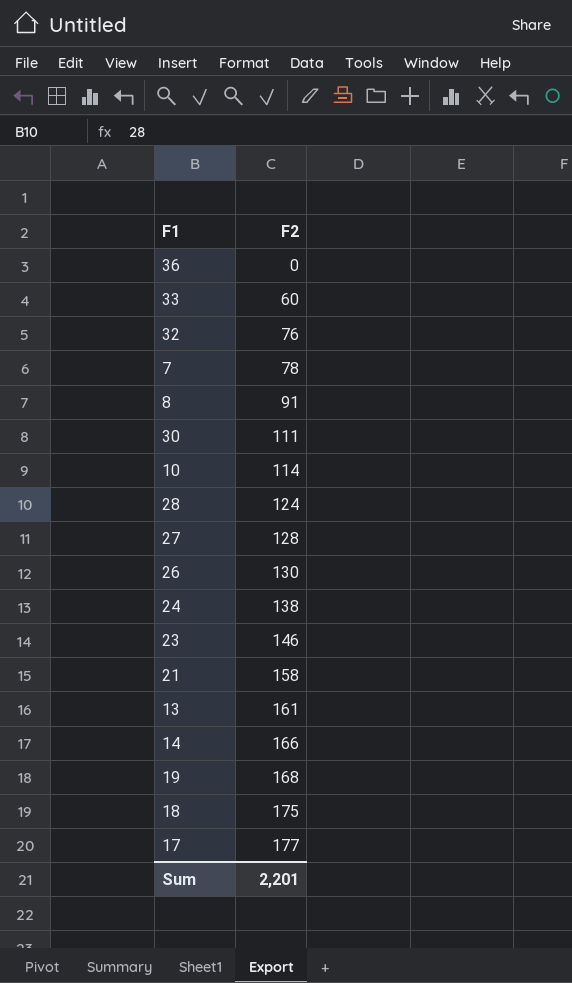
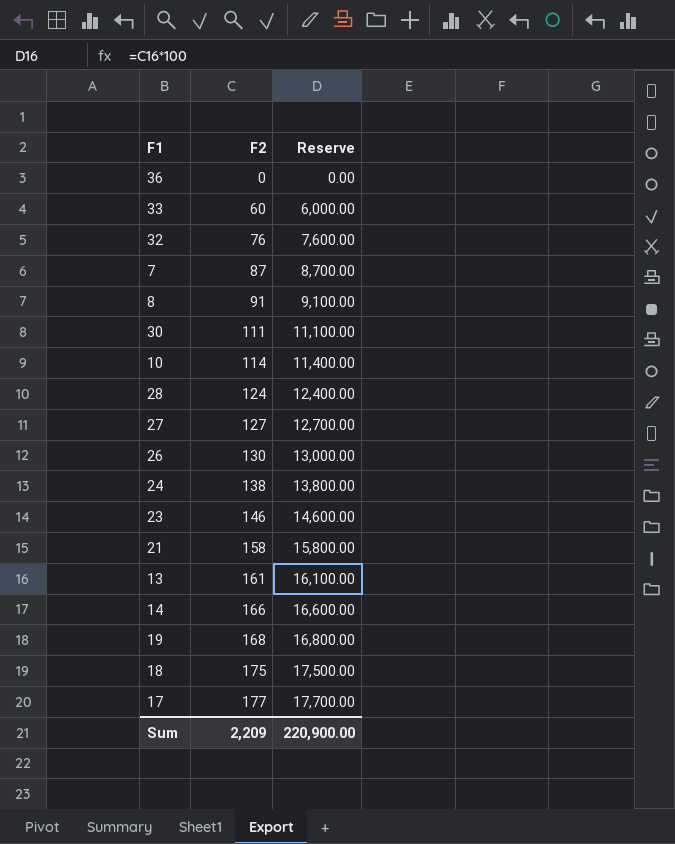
column Reserve | formula: none -> [F2] * 100
7 | F2: 78 -> 87
27 | F2: 128 -> 127
Sum | F2: 2,201 -> 2,209

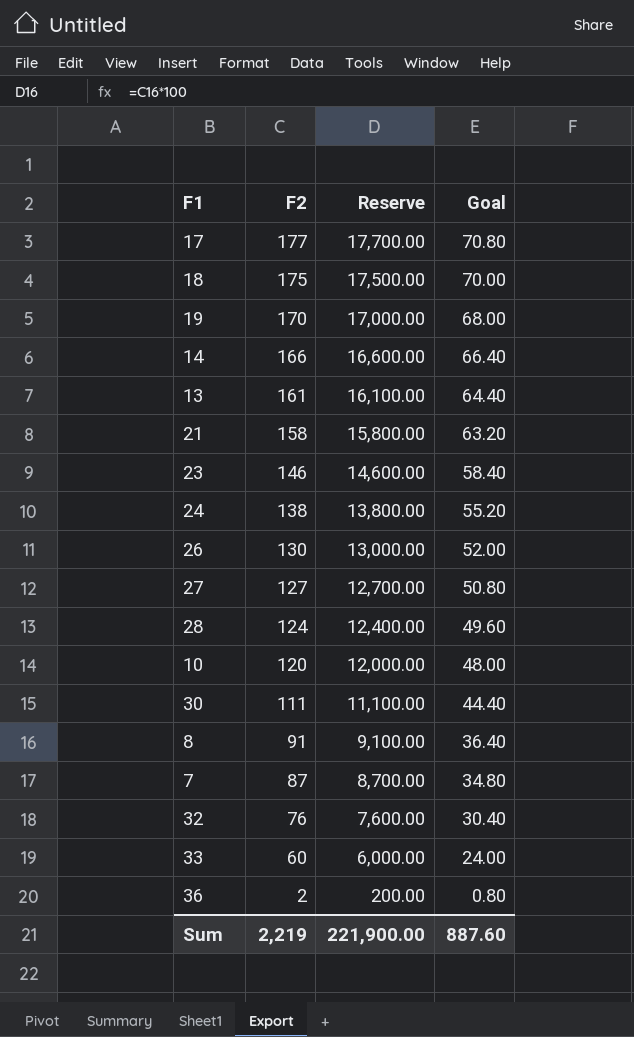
row order: F2 ascending -> F2 descending
column Goal | formula: none -> [F2] * 0.4
19 | F2: 168 -> 170
19 | Reserve: 16,800.00 -> 17,000.00
10 | F2: 114 -> 120
10 | Reserve: 11,400.00 -> 12,000.00
36 | F2: 0 -> 2
36 | Reserve: 0.00 -> 200.00
Sum | F2: 2,209 -> 2,219
Sum | Reserve: 220,900.00 -> 221,900.00

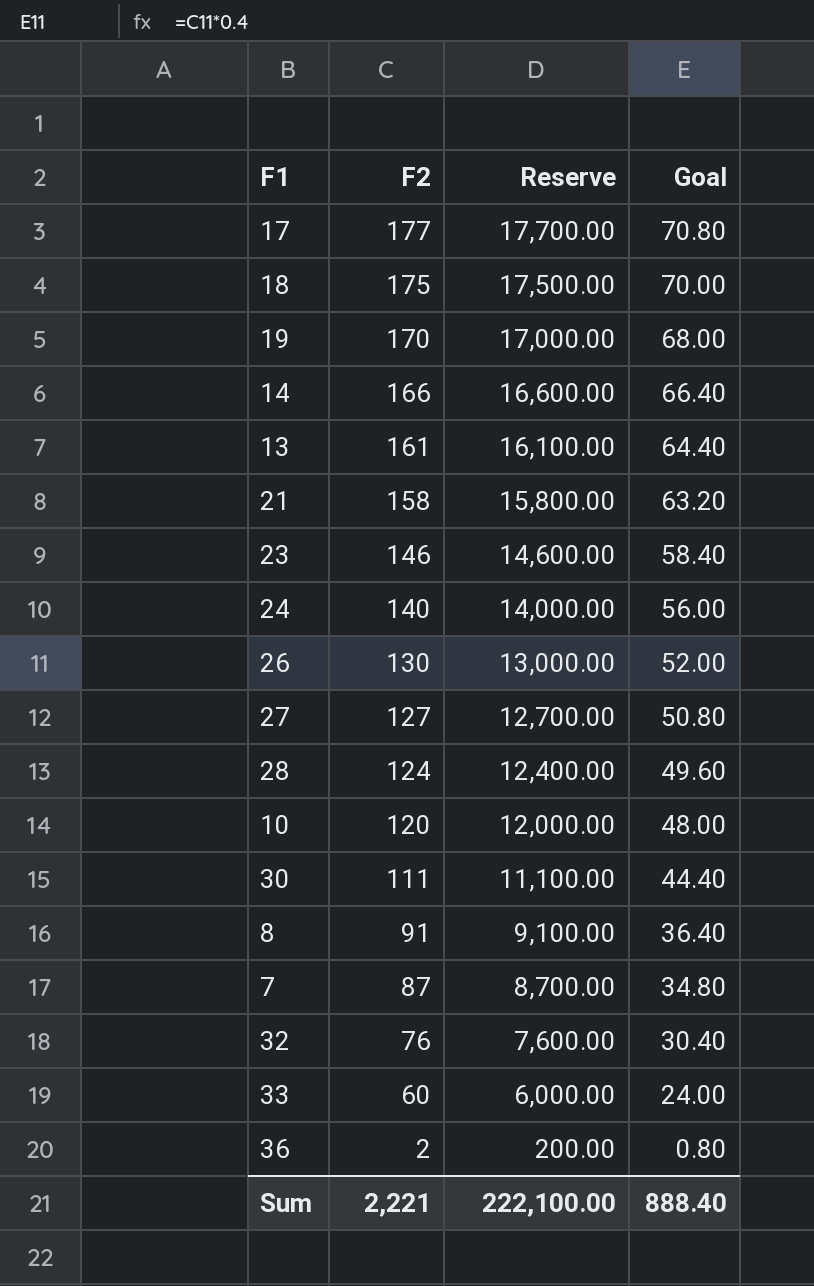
24 | F2: 138 -> 140
24 | Reserve: 13,800.00 -> 14,000.00
24 | Goal: 55.20 -> 56.00
Sum | F2: 2,219 -> 2,221
Sum | Reserve: 221,900.00 -> 222,100.00
Sum | Goal: 887.60 -> 888.40

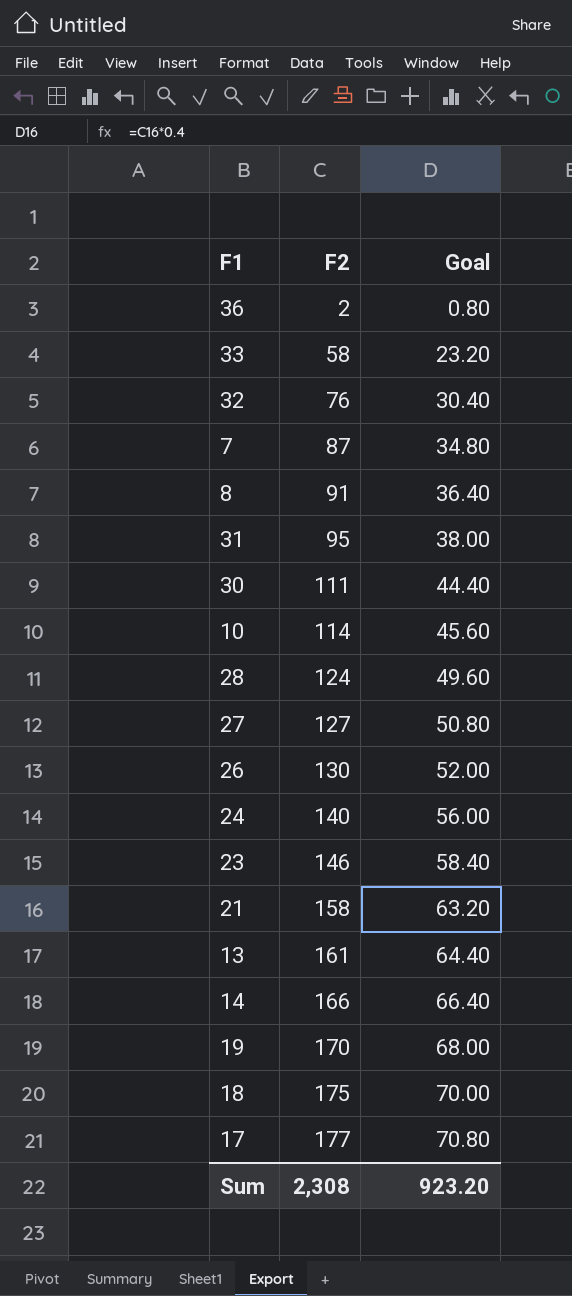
row order: F2 descending -> F2 ascending
column Reserve | formula: [F2] * 100 -> none
33 | F2: 60 -> 58
33 | Goal: 24.00 -> 23.20
row 31: none -> 95 | 38.00
10 | F2: 120 -> 114
10 | Goal: 48.00 -> 45.60
Sum | F2: 2,221 -> 2,308
Sum | Goal: 888.40 -> 923.20

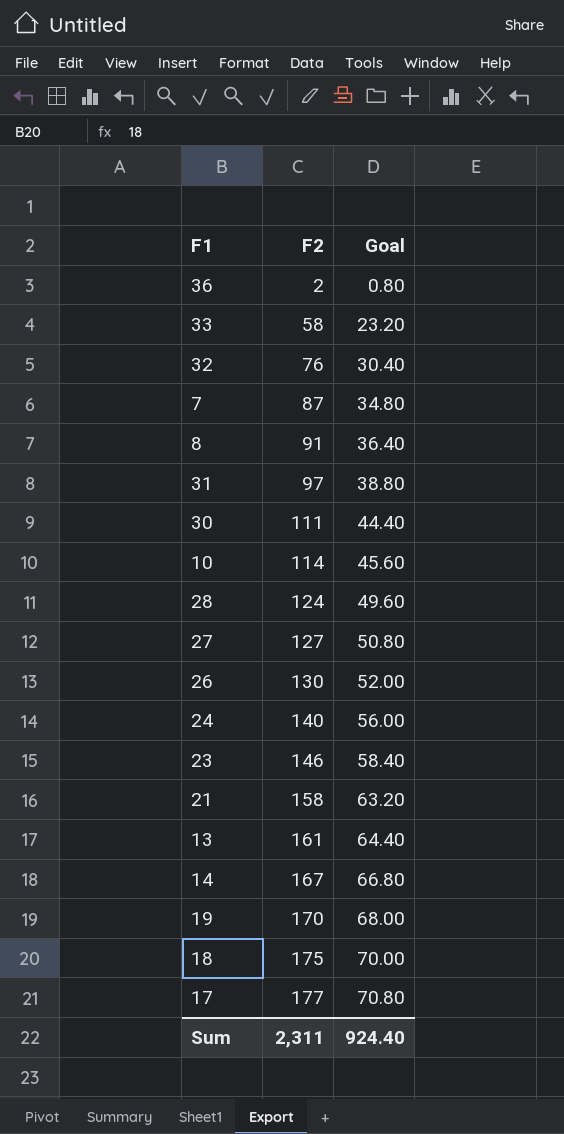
31 | F2: 95 -> 97
31 | Goal: 38.00 -> 38.80
14 | F2: 166 -> 167
14 | Goal: 66.40 -> 66.80
Sum | F2: 2,308 -> 2,311
Sum | Goal: 923.20 -> 924.40

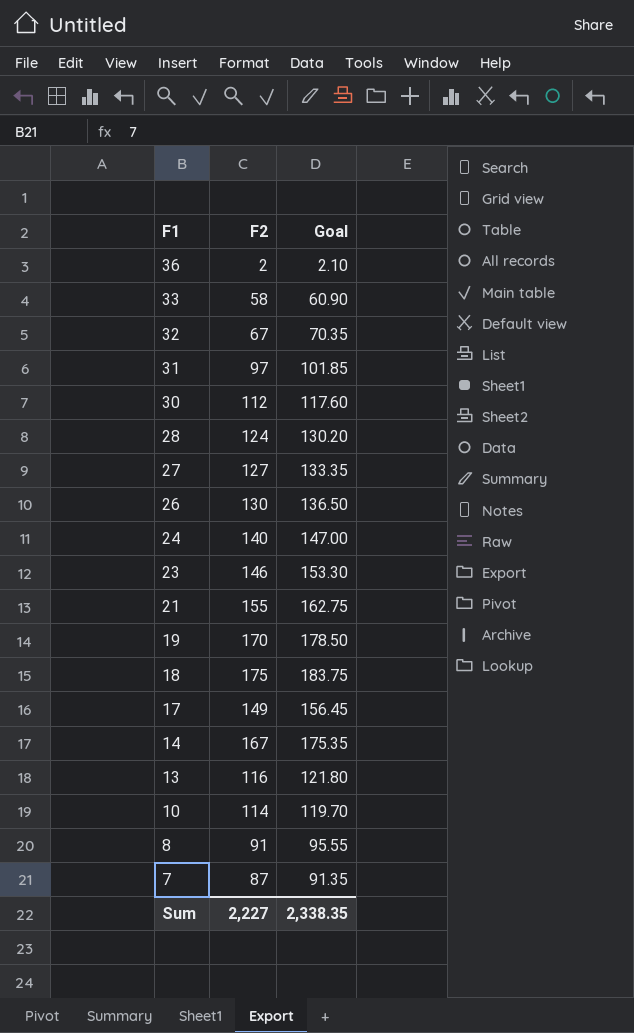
row order: F2 ascending -> F1 descending
column Goal | formula: [F2] * 0.4 -> [F2] * 1.05
32 | F2: 76 -> 67
30 | F2: 111 -> 112
21 | F2: 158 -> 155
17 | F2: 177 -> 149
13 | F2: 161 -> 116
Sum | F2: 2,311 -> 2,227
Sum | Goal: 924.40 -> 2,338.35

